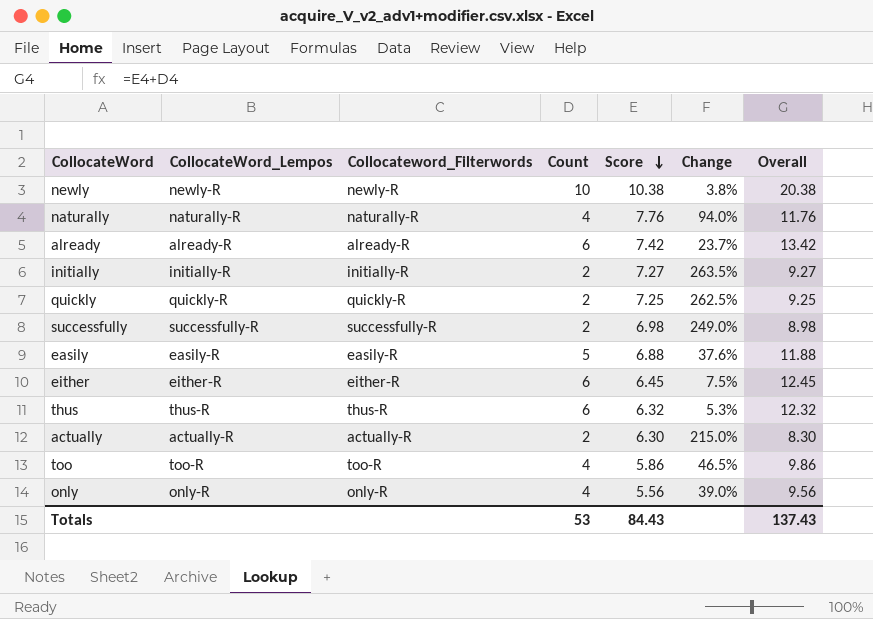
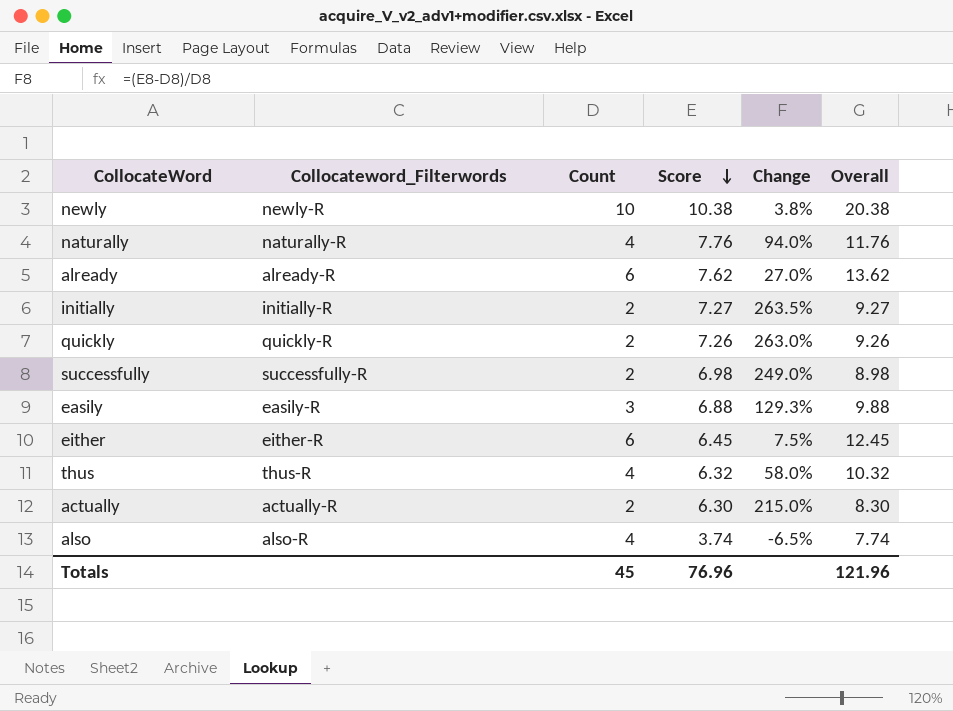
column CollocateWord_Lempos | position: 2 -> none
row too: too-R | too-R | 4 | 5.86 | 46.5% | 9.86 -> none
row only: only-R | only-R | 4 | 5.56 | 39.0% | 9.56 -> none
already | Score: 7.42 -> 7.62
already | Change: 23.7% -> 27.0%
already | Overall: 13.42 -> 13.62
quickly | Score: 7.25 -> 7.26
quickly | Change: 262.5% -> 263.0%
quickly | Overall: 9.25 -> 9.26
easily | Count: 5 -> 3
easily | Change: 37.6% -> 129.3%
easily | Overall: 11.88 -> 9.88
thus | Count: 6 -> 4
thus | Change: 5.3% -> 58.0%
thus | Overall: 12.32 -> 10.32
row also: none -> also-R | 4 | 3.74 | -6.5% | 7.74
Totals | Count: 53 -> 45
Totals | Score: 84.43 -> 76.96
Totals | Overall: 137.43 -> 121.96

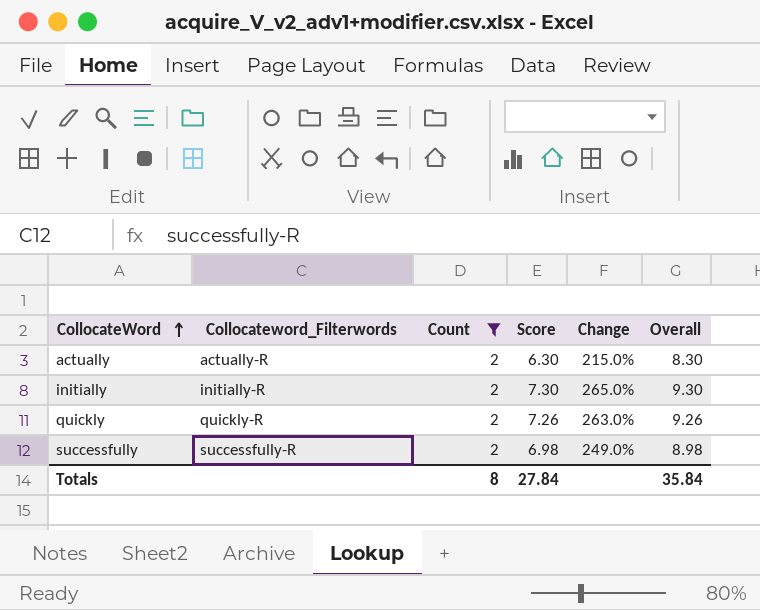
filter: none -> Count = 2
row order: Score descending -> CollocateWord ascending
initially | Score: 7.27 -> 7.30
initially | Change: 263.5% -> 265.0%
initially | Overall: 9.27 -> 9.30
Totals | Count: 45 -> 8
Totals | Score: 76.96 -> 27.84
Totals | Overall: 121.96 -> 35.84

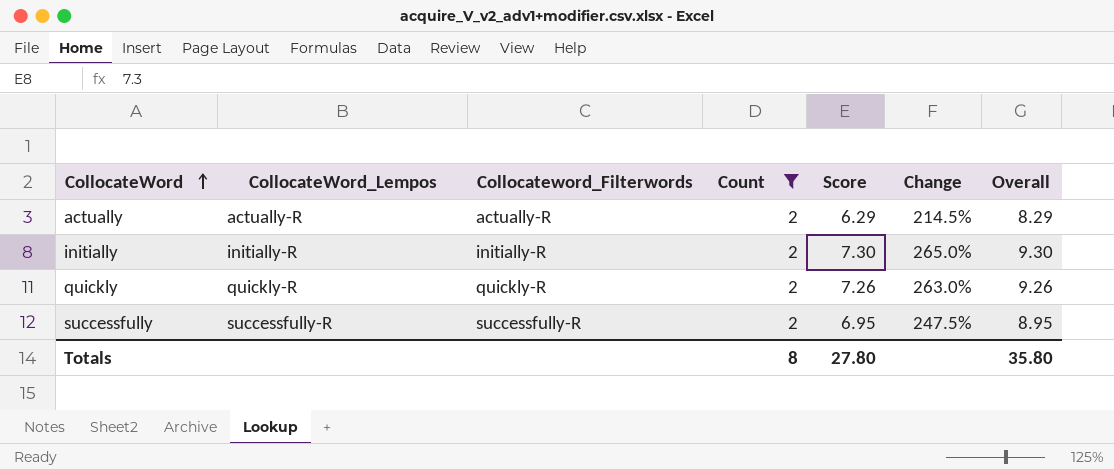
column CollocateWord_Lempos | position: none -> 2
actually | Score: 6.30 -> 6.29
actually | Change: 215.0% -> 214.5%
actually | Overall: 8.30 -> 8.29
successfully | Score: 6.98 -> 6.95
successfully | Change: 249.0% -> 247.5%
successfully | Overall: 8.98 -> 8.95
Totals | Score: 27.84 -> 27.80
Totals | Overall: 35.84 -> 35.80

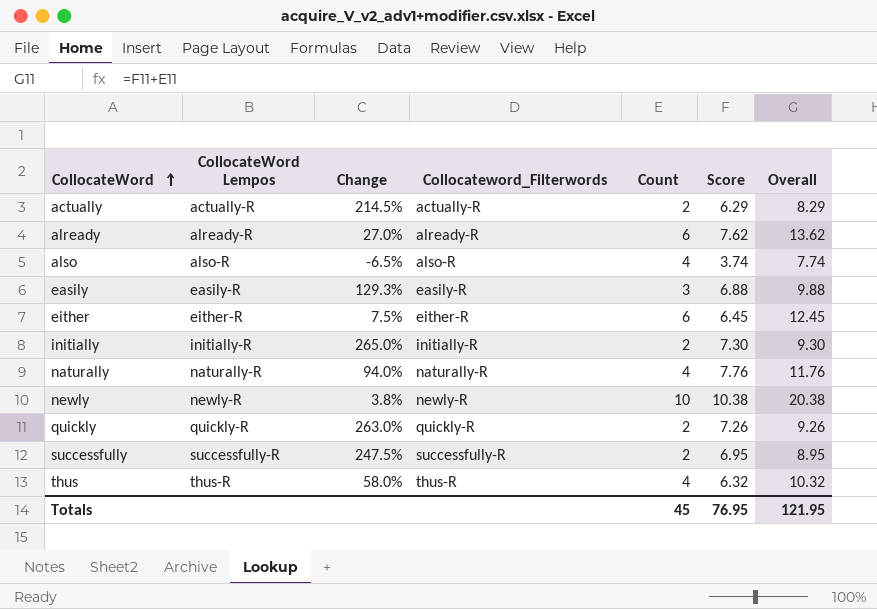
filter: Count = 2 -> none
column name: CollocateWord_Lempos -> CollocateWord Lempos
column Change | position: 6 -> 3
Totals | Count: 8 -> 45
Totals | Score: 27.80 -> 76.95
Totals | Overall: 35.80 -> 121.95

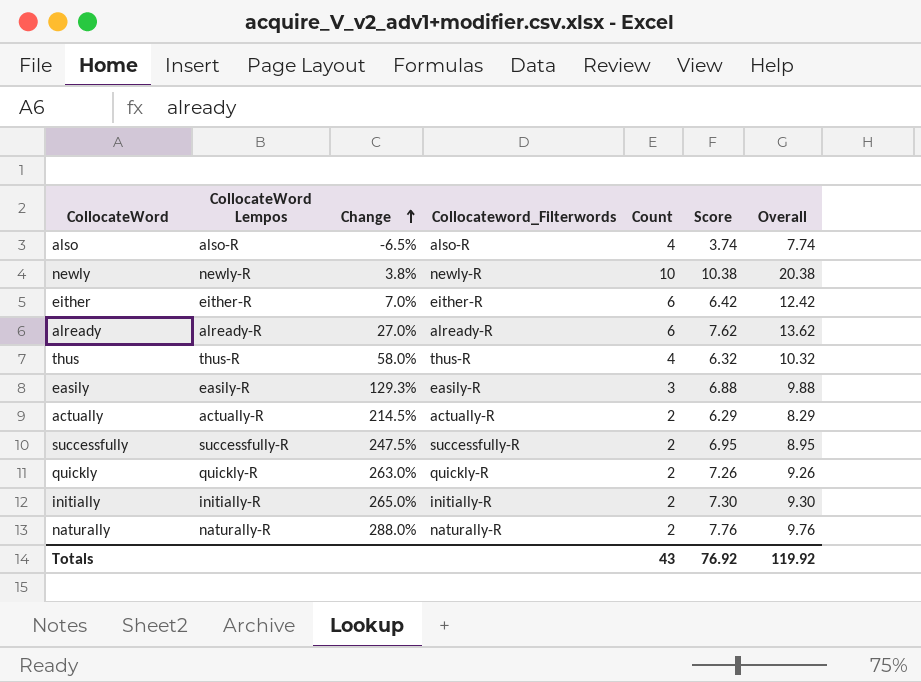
row order: CollocateWord ascending -> Change ascending
either | Change: 7.5% -> 7.0%
either | Score: 6.45 -> 6.42
either | Overall: 12.45 -> 12.42
naturally | Change: 94.0% -> 288.0%
naturally | Count: 4 -> 2
naturally | Overall: 11.76 -> 9.76
Totals | Count: 45 -> 43
Totals | Score: 76.95 -> 76.92
Totals | Overall: 121.95 -> 119.92

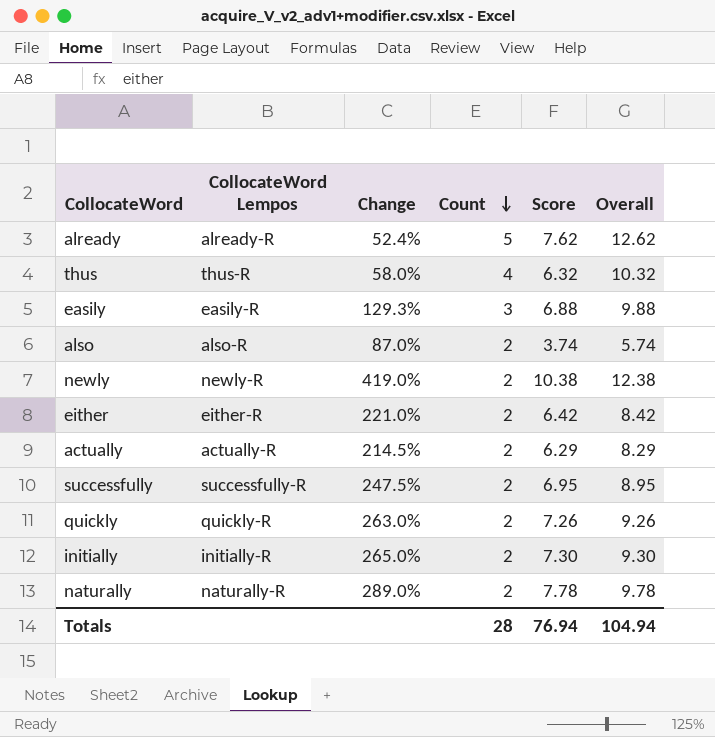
row order: Change ascending -> Count descending
column Collocateword_Filterwords | position: 4 -> none
already | Change: 27.0% -> 52.4%
already | Count: 6 -> 5
already | Overall: 13.62 -> 12.62
also | Change: -6.5% -> 87.0%
also | Count: 4 -> 2
also | Overall: 7.74 -> 5.74
newly | Change: 3.8% -> 419.0%
newly | Count: 10 -> 2
newly | Overall: 20.38 -> 12.38
either | Change: 7.0% -> 221.0%
either | Count: 6 -> 2
either | Overall: 12.42 -> 8.42
naturally | Change: 288.0% -> 289.0%
naturally | Score: 7.76 -> 7.78
naturally | Overall: 9.76 -> 9.78
Totals | Count: 43 -> 28
Totals | Score: 76.92 -> 76.94
Totals | Overall: 119.92 -> 104.94

